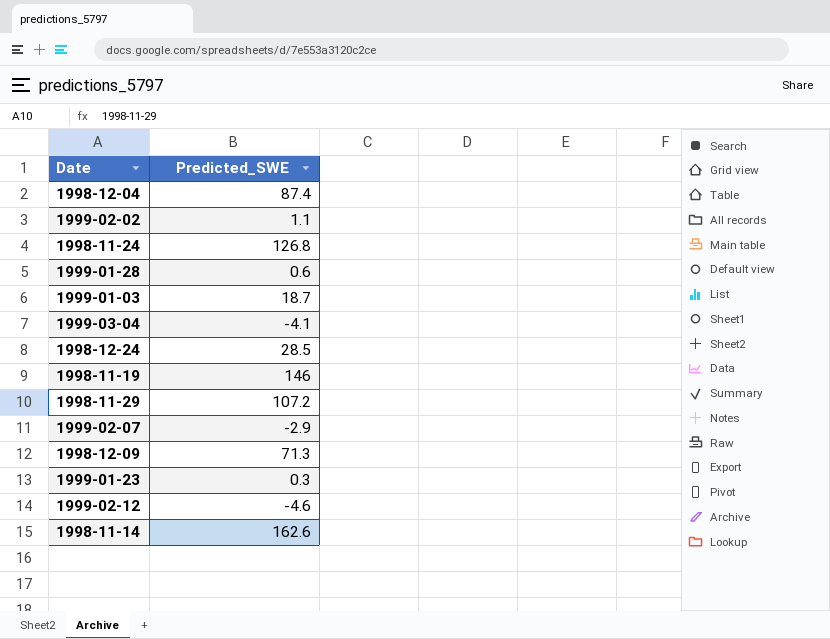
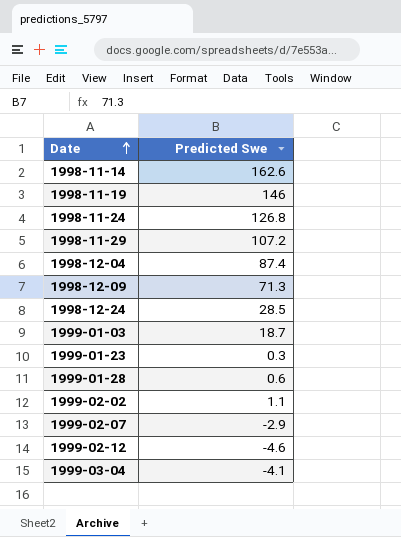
row order: none -> Date ascending
column name: Predicted_SWE -> Predicted Swe

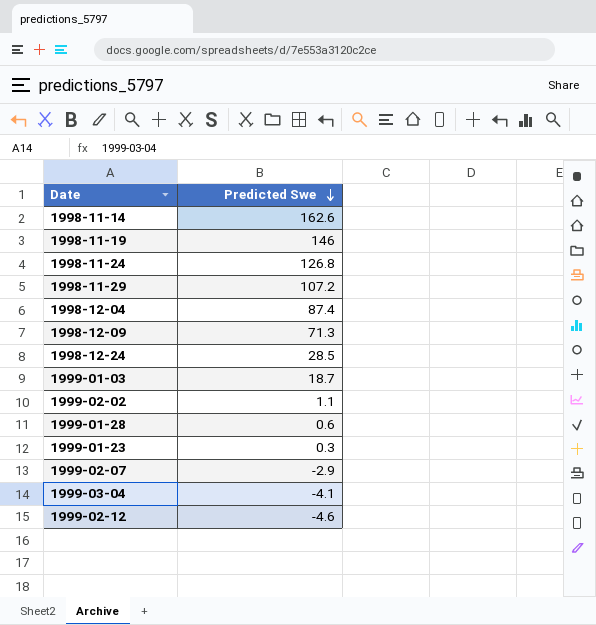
row order: Date ascending -> Predicted Swe descending

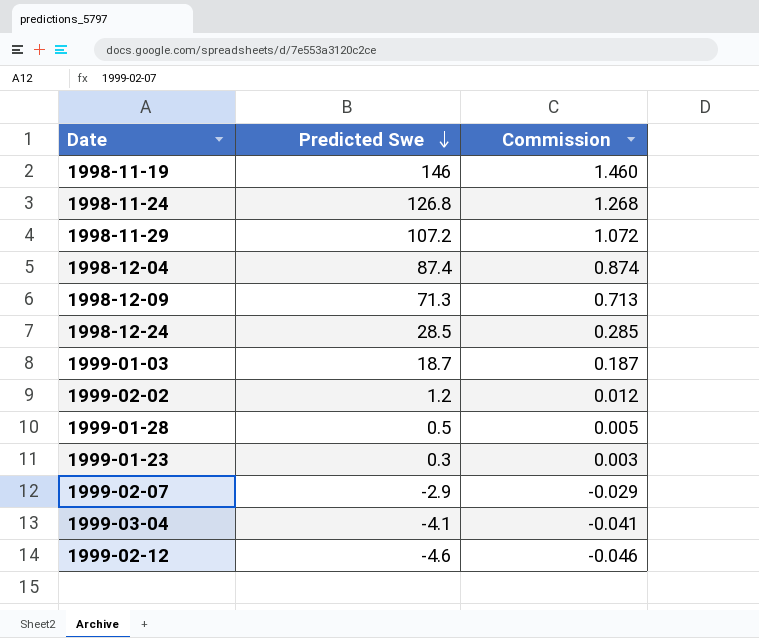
column Commission | formula: none -> [Predicted Swe] * 0.01
row 1998-11-14: 162.6 -> none
1999-02-02 | Predicted Swe: 1.1 -> 1.2
1999-01-28 | Predicted Swe: 0.6 -> 0.5

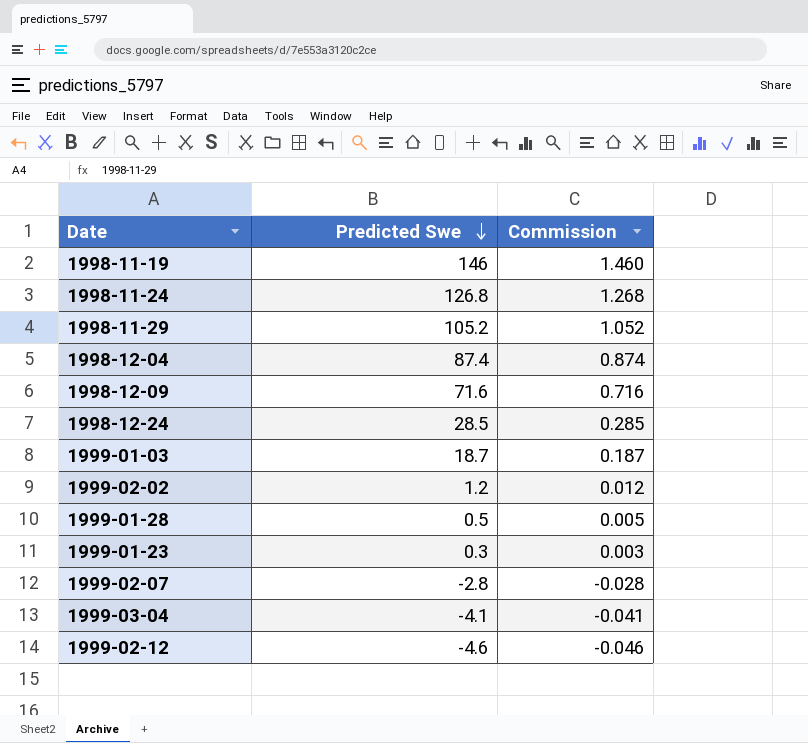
1998-11-29 | Predicted Swe: 107.2 -> 105.2
1998-11-29 | Commission: 1.072 -> 1.052
1998-12-09 | Predicted Swe: 71.3 -> 71.6
1998-12-09 | Commission: 0.713 -> 0.716
1999-02-07 | Predicted Swe: -2.9 -> -2.8
1999-02-07 | Commission: -0.029 -> -0.028

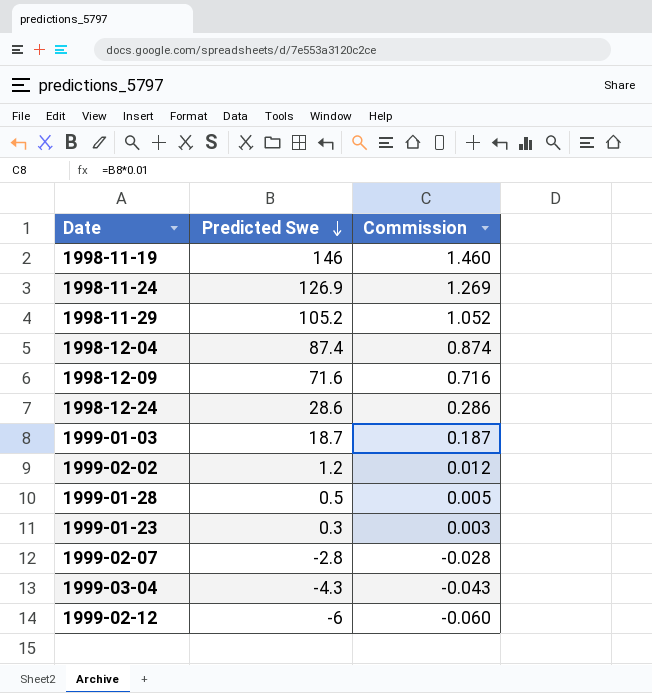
1998-11-24 | Predicted Swe: 126.8 -> 126.9
1998-11-24 | Commission: 1.268 -> 1.269
1998-12-24 | Predicted Swe: 28.5 -> 28.6
1998-12-24 | Commission: 0.285 -> 0.286
1999-03-04 | Predicted Swe: -4.1 -> -4.3
1999-03-04 | Commission: -0.041 -> -0.043
1999-02-12 | Predicted Swe: -4.6 -> -6
1999-02-12 | Commission: -0.046 -> -0.060

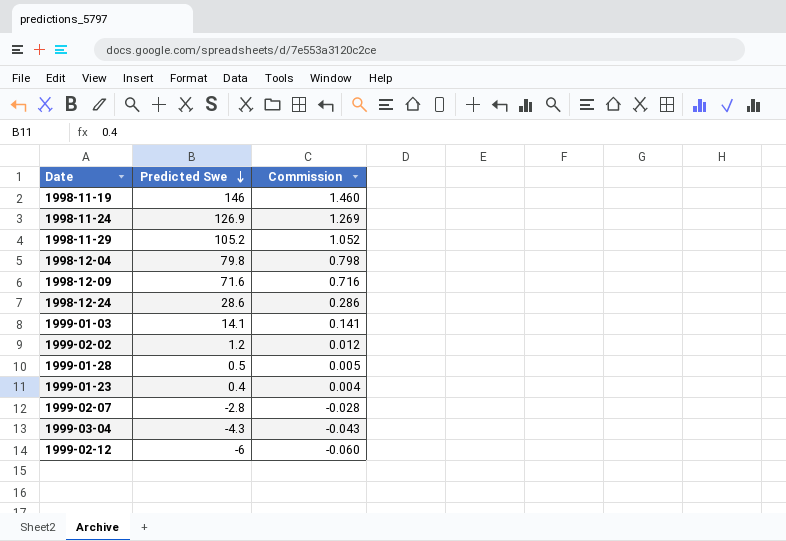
1998-12-04 | Predicted Swe: 87.4 -> 79.8
1998-12-04 | Commission: 0.874 -> 0.798
1999-01-03 | Predicted Swe: 18.7 -> 14.1
1999-01-03 | Commission: 0.187 -> 0.141
1999-01-23 | Predicted Swe: 0.3 -> 0.4
1999-01-23 | Commission: 0.003 -> 0.004

